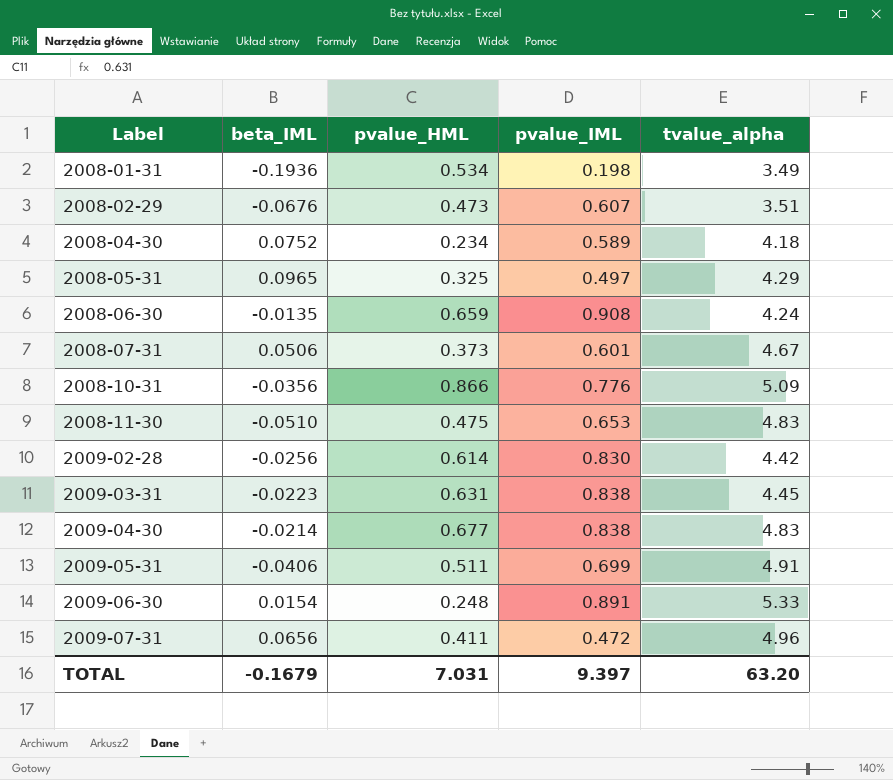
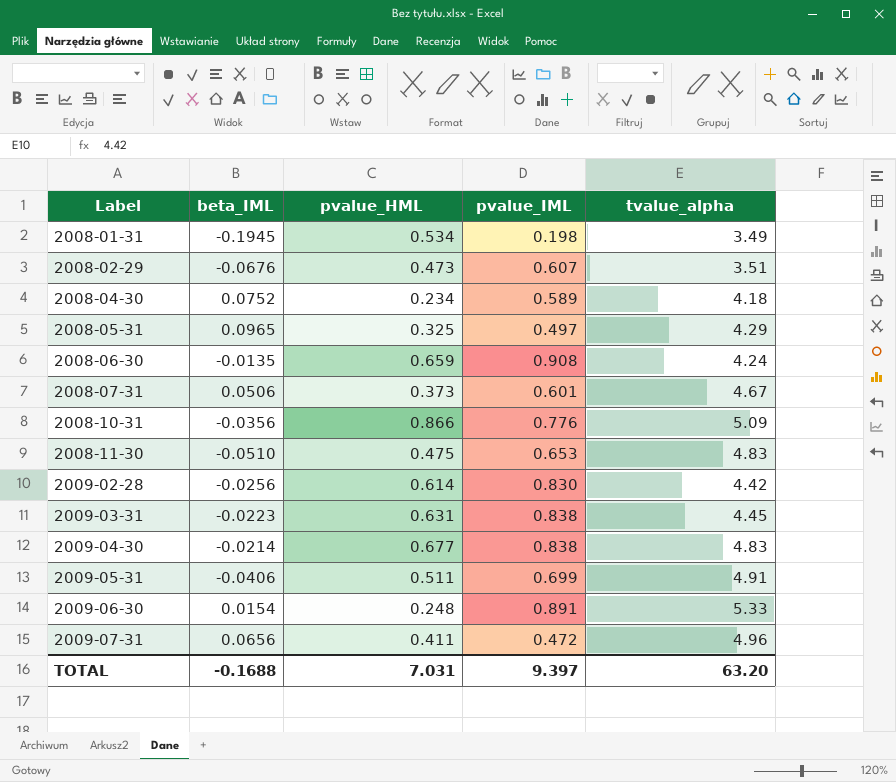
2008-01-31 | beta_IML: -0.1936 -> -0.1945
TOTAL | beta_IML: -0.1679 -> -0.1688

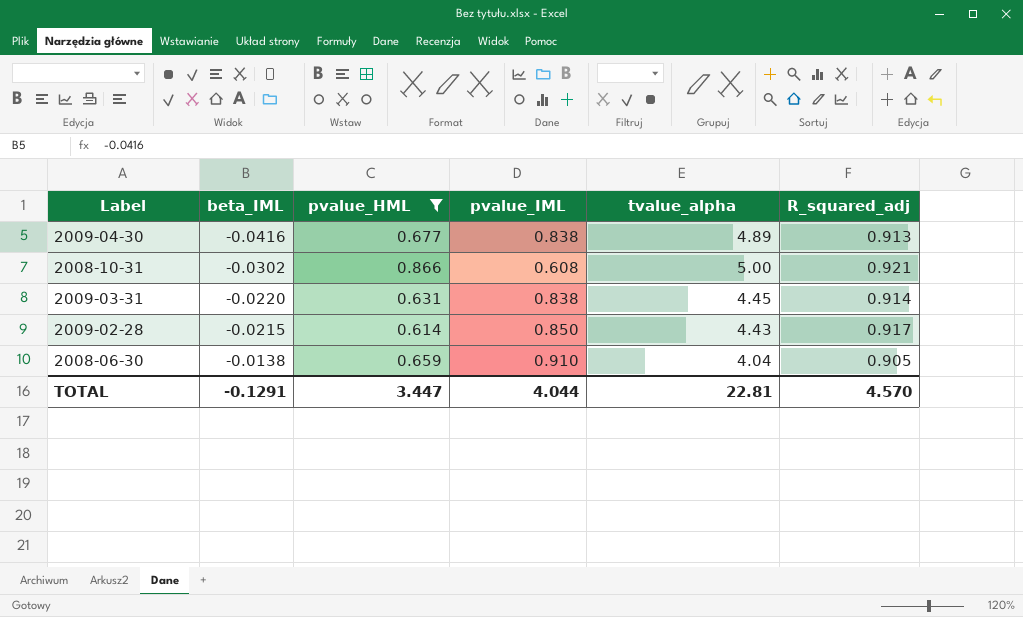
filter: none -> pvalue_HML >= 0.614
row order: Label ascending -> beta_IML ascending
column R_squared_adj | position: none -> 6
2009-04-30 | beta_IML: -0.0214 -> -0.0416
2009-04-30 | tvalue_alpha: 4.83 -> 4.89
2008-10-31 | beta_IML: -0.0356 -> -0.0302
2008-10-31 | pvalue_IML: 0.776 -> 0.608
2008-10-31 | tvalue_alpha: 5.09 -> 5.00
2009-03-31 | beta_IML: -0.0223 -> -0.0220
2009-02-28 | beta_IML: -0.0256 -> -0.0215
2009-02-28 | pvalue_IML: 0.830 -> 0.850
2009-02-28 | tvalue_alpha: 4.42 -> 4.43
2008-06-30 | beta_IML: -0.0135 -> -0.0138
2008-06-30 | pvalue_IML: 0.908 -> 0.910
2008-06-30 | tvalue_alpha: 4.24 -> 4.04
TOTAL | beta_IML: -0.1688 -> -0.1291
TOTAL | pvalue_HML: 7.031 -> 3.447
TOTAL | pvalue_IML: 9.397 -> 4.044
TOTAL | tvalue_alpha: 63.20 -> 22.81

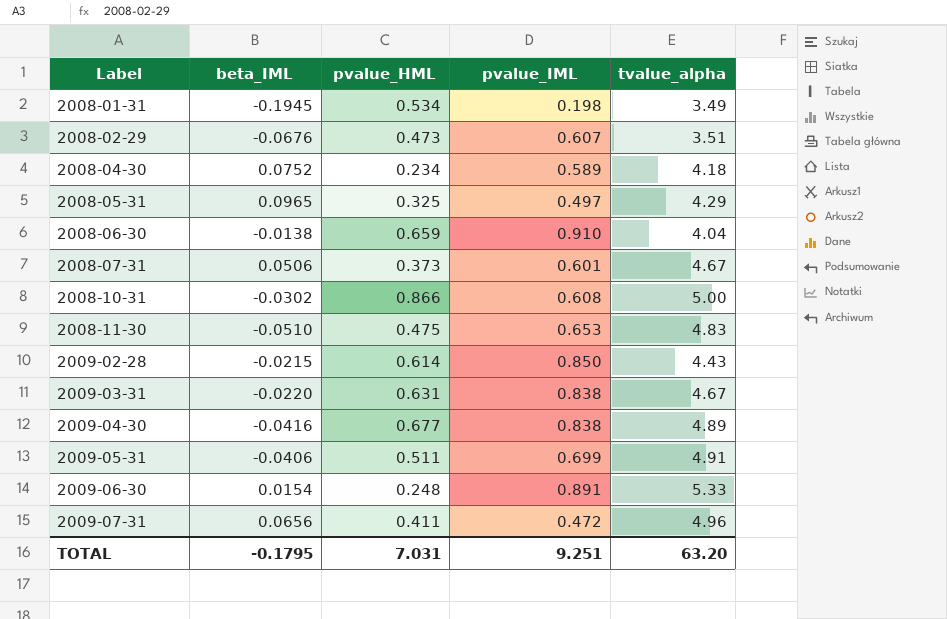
filter: pvalue_HML >= 0.614 -> none
row order: beta_IML ascending -> Label ascending
column R_squared_adj | position: 6 -> none
2009-03-31 | tvalue_alpha: 4.45 -> 4.67
TOTAL | beta_IML: -0.1291 -> -0.1795
TOTAL | pvalue_HML: 3.447 -> 7.031
TOTAL | pvalue_IML: 4.044 -> 9.251
TOTAL | tvalue_alpha: 22.81 -> 63.20

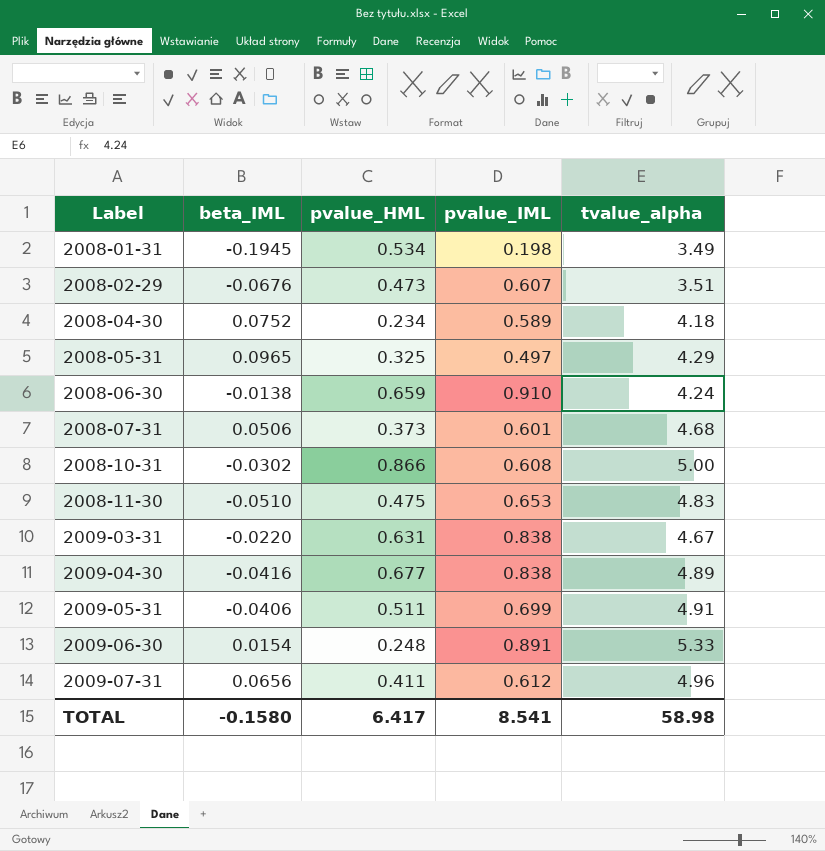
row 2009-02-28: -0.0215 | 0.614 | 0.850 | 4.43 -> none
2008-06-30 | tvalue_alpha: 4.04 -> 4.24
2008-07-31 | tvalue_alpha: 4.67 -> 4.68
2009-07-31 | pvalue_IML: 0.472 -> 0.612
TOTAL | beta_IML: -0.1795 -> -0.1580
TOTAL | pvalue_HML: 7.031 -> 6.417
TOTAL | pvalue_IML: 9.251 -> 8.541
TOTAL | tvalue_alpha: 63.20 -> 58.98

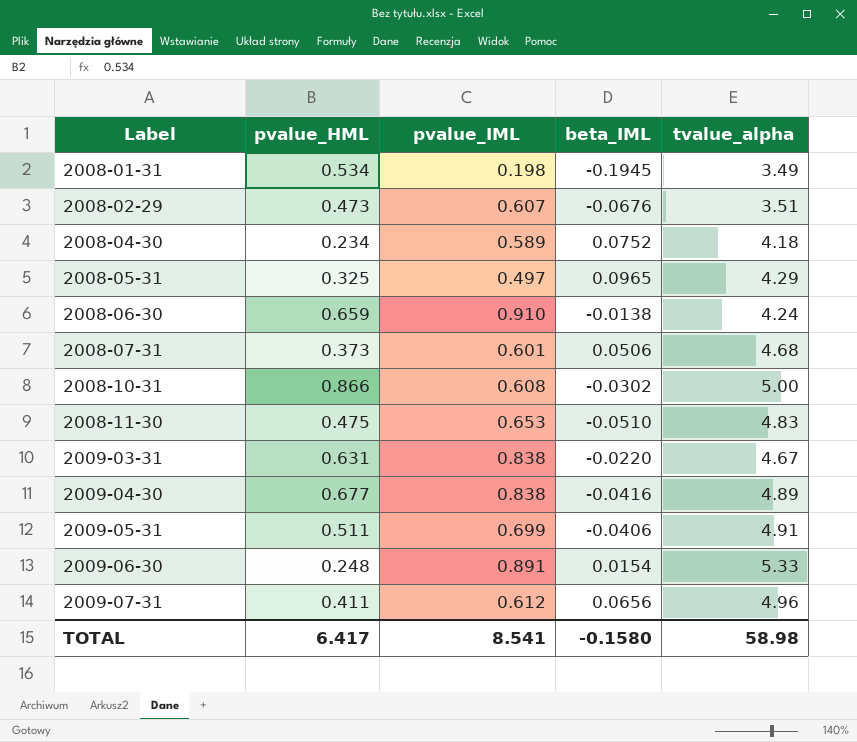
column beta_IML | position: 2 -> 4

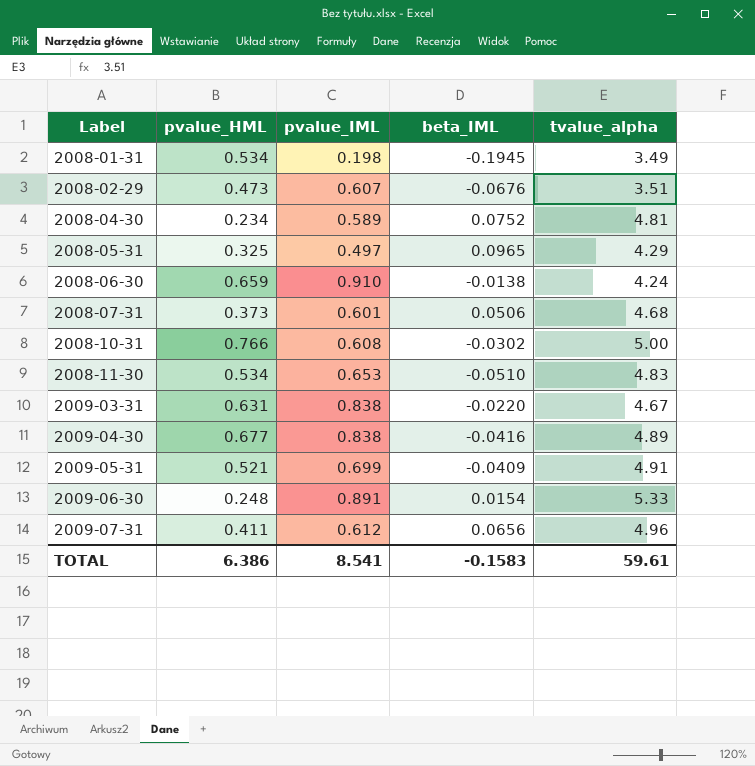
2008-04-30 | tvalue_alpha: 4.18 -> 4.81
2008-10-31 | pvalue_HML: 0.866 -> 0.766
2008-11-30 | pvalue_HML: 0.475 -> 0.534
2009-05-31 | pvalue_HML: 0.511 -> 0.521
2009-05-31 | beta_IML: -0.0406 -> -0.0409
TOTAL | pvalue_HML: 6.417 -> 6.386
TOTAL | beta_IML: -0.1580 -> -0.1583
TOTAL | tvalue_alpha: 58.98 -> 59.61

